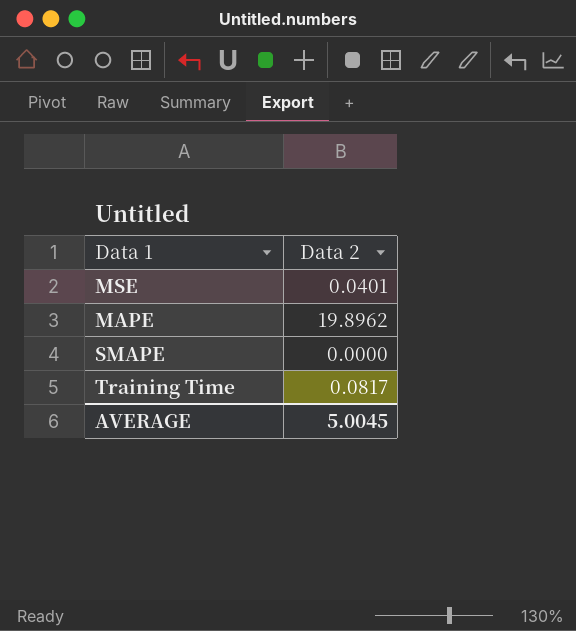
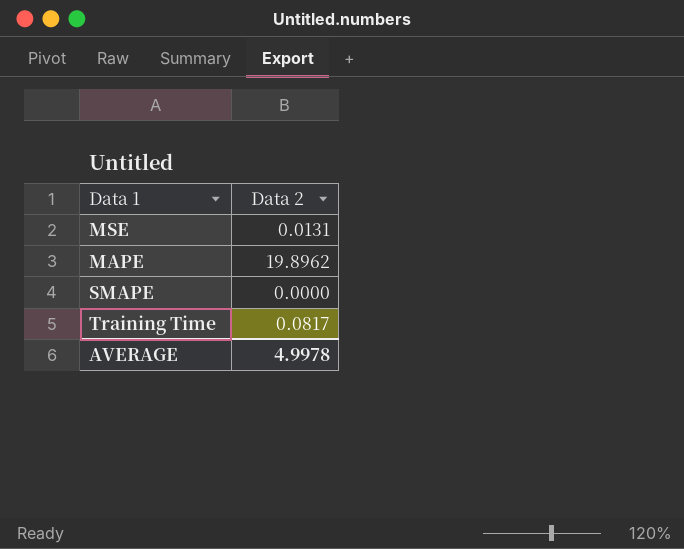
MSE | Data 2: 0.0401 -> 0.0131
AVERAGE | Data 2: 5.0045 -> 4.9978

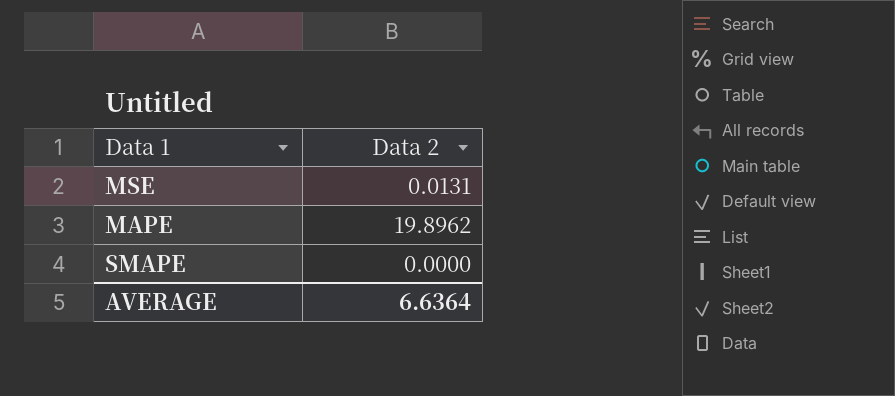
row Training Time: 0.0817 -> none
AVERAGE | Data 2: 4.9978 -> 6.6364

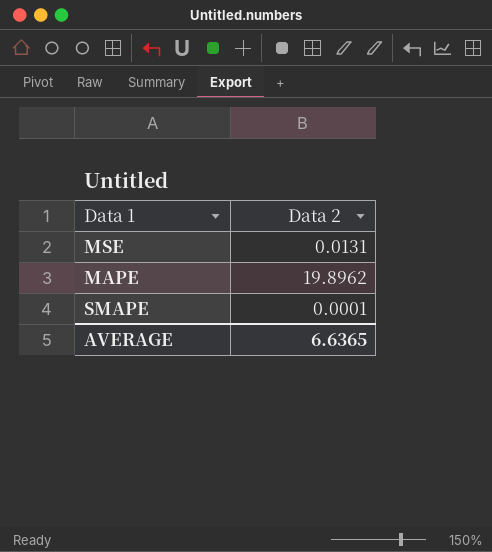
SMAPE | Data 2: 0.0000 -> 0.0001
AVERAGE | Data 2: 6.6364 -> 6.6365

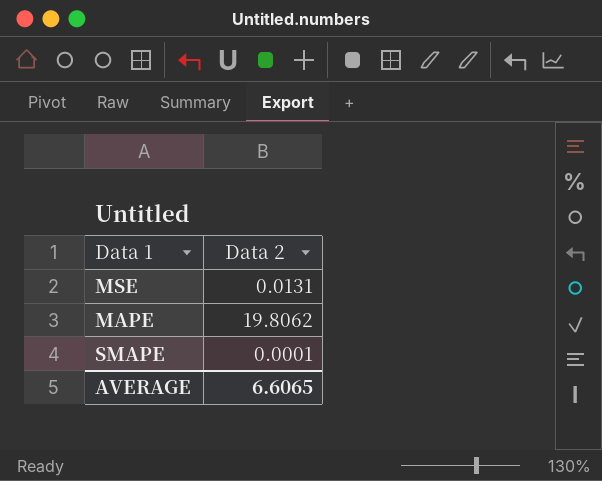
MAPE | Data 2: 19.8962 -> 19.8062
AVERAGE | Data 2: 6.6365 -> 6.6065

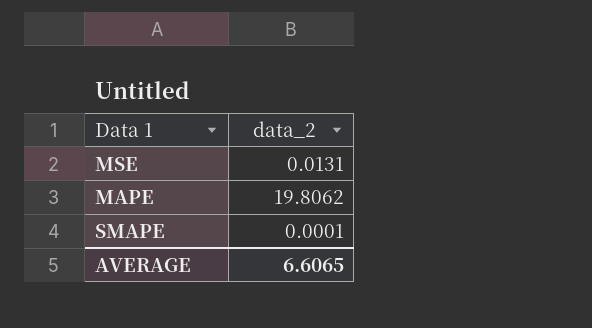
column name: Data 2 -> data_2

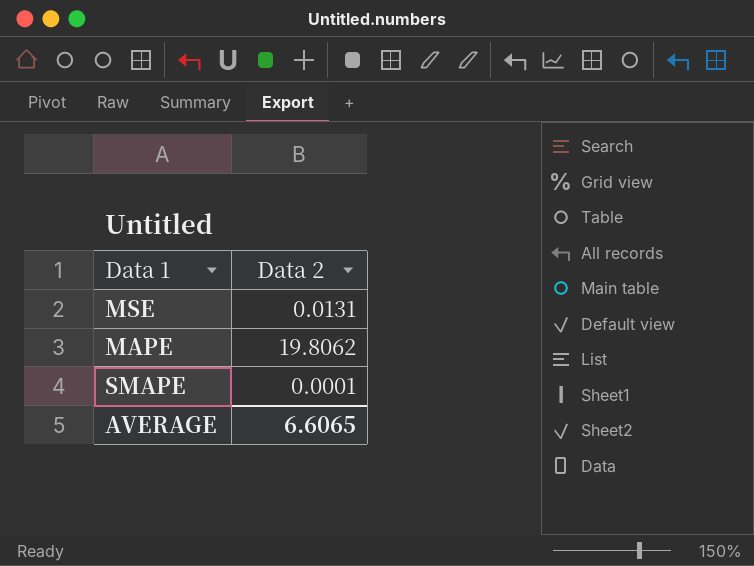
column name: data_2 -> Data 2

